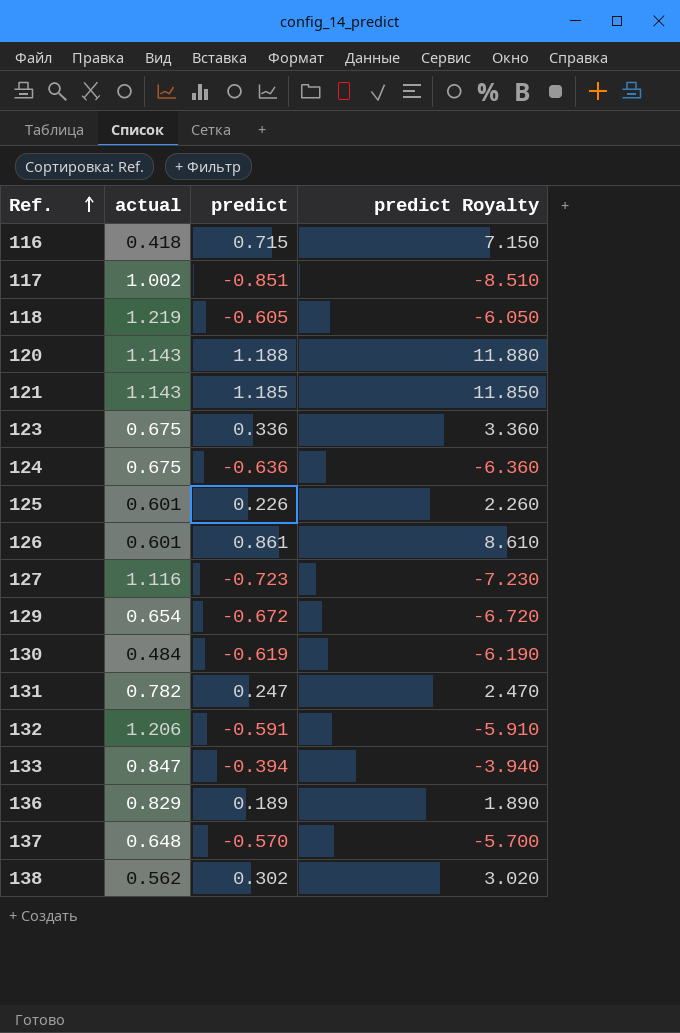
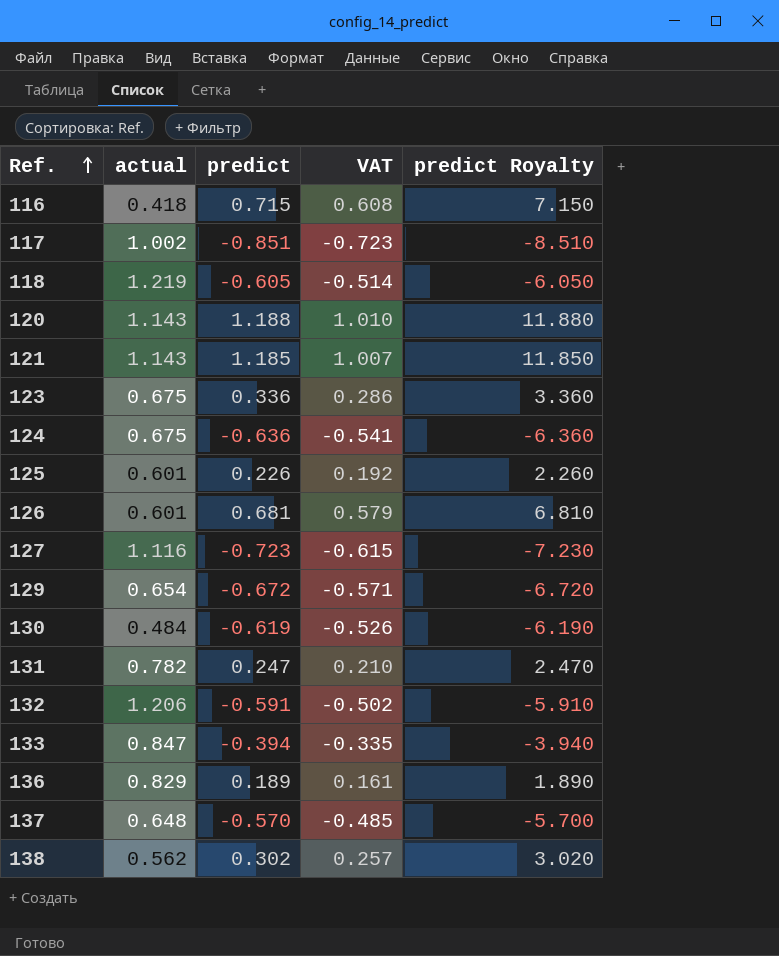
column VAT | formula: none -> [predict] * 0.85
126 | predict: 0.861 -> 0.681
126 | predict Royalty: 8.610 -> 6.810

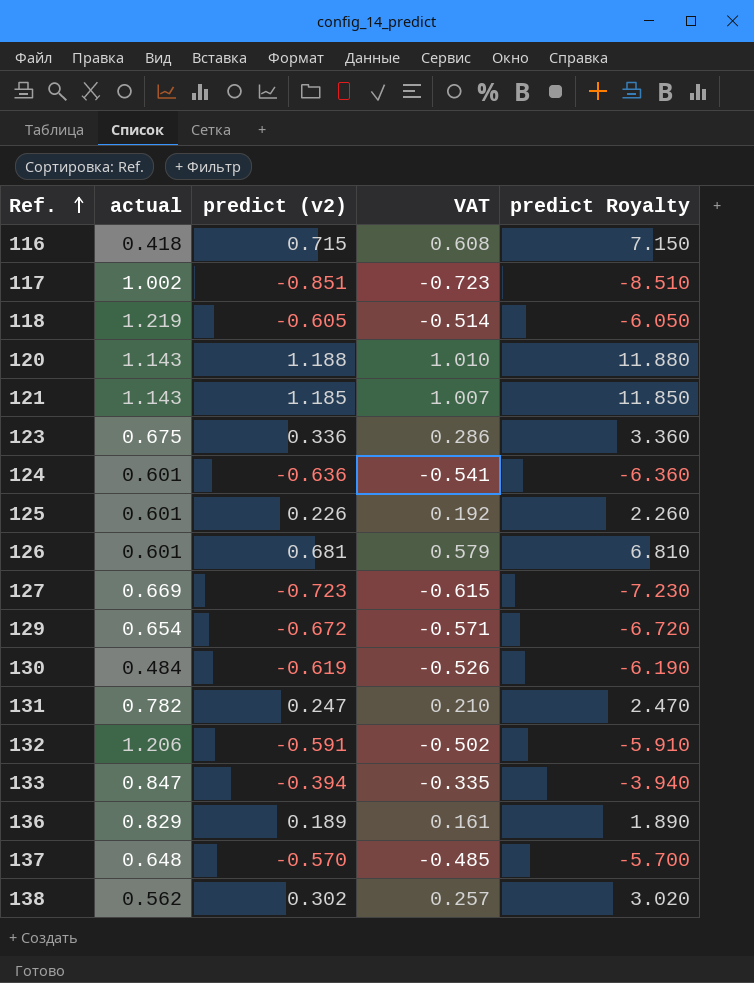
column name: predict -> predict (v2)
124 | actual: 0.675 -> 0.601
127 | actual: 1.116 -> 0.669

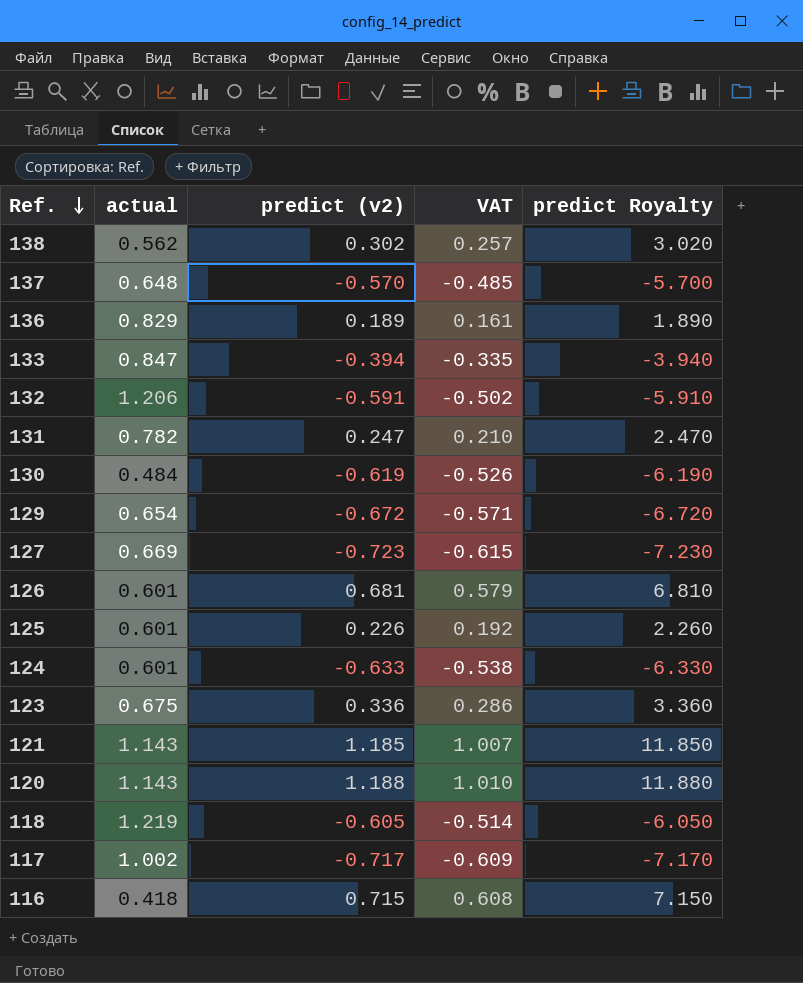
row order: Ref. ascending -> Ref. descending
124 | predict (v2): -0.636 -> -0.633
124 | VAT: -0.541 -> -0.538
124 | predict Royalty: -6.360 -> -6.330
117 | predict (v2): -0.851 -> -0.717
117 | VAT: -0.723 -> -0.609
117 | predict Royalty: -8.510 -> -7.170

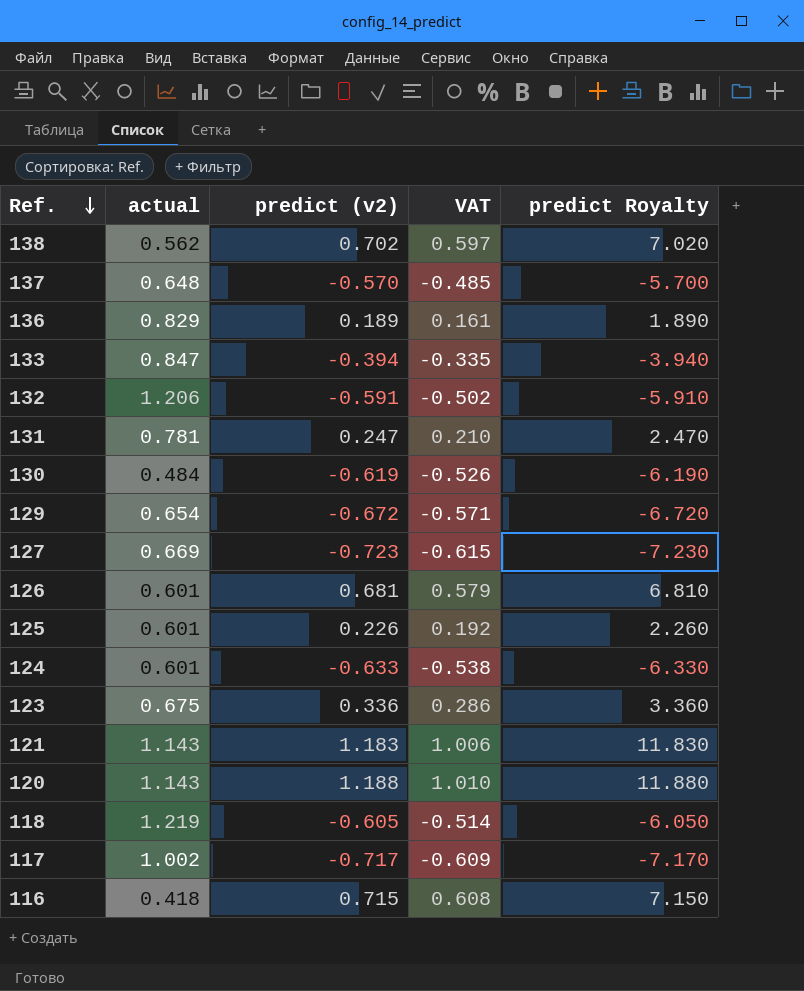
138 | predict (v2): 0.302 -> 0.702
138 | VAT: 0.257 -> 0.597
138 | predict Royalty: 3.020 -> 7.020
131 | actual: 0.782 -> 0.781
121 | predict (v2): 1.185 -> 1.183
121 | VAT: 1.007 -> 1.006
121 | predict Royalty: 11.850 -> 11.830

